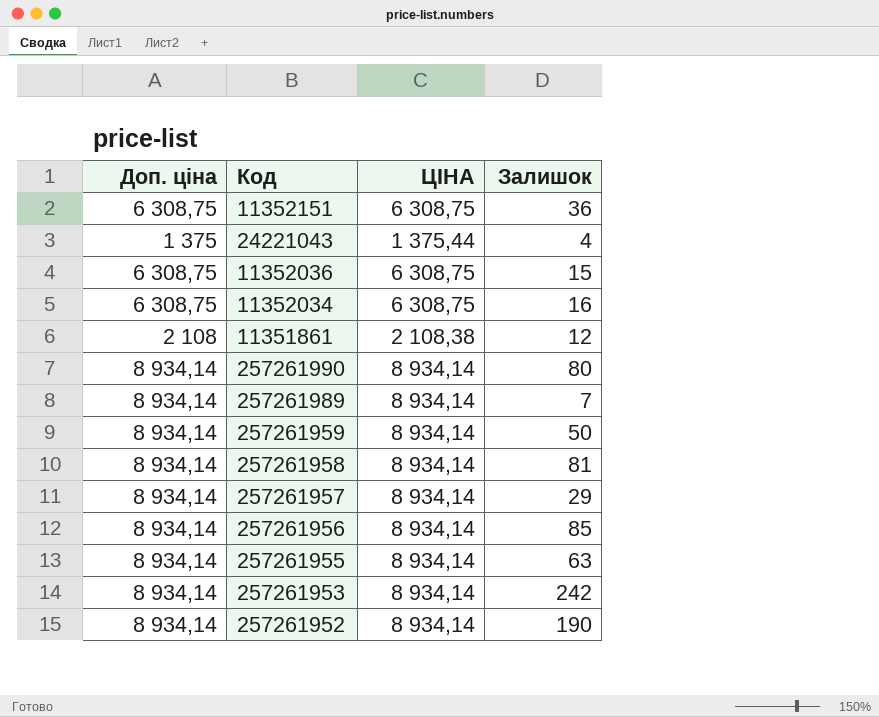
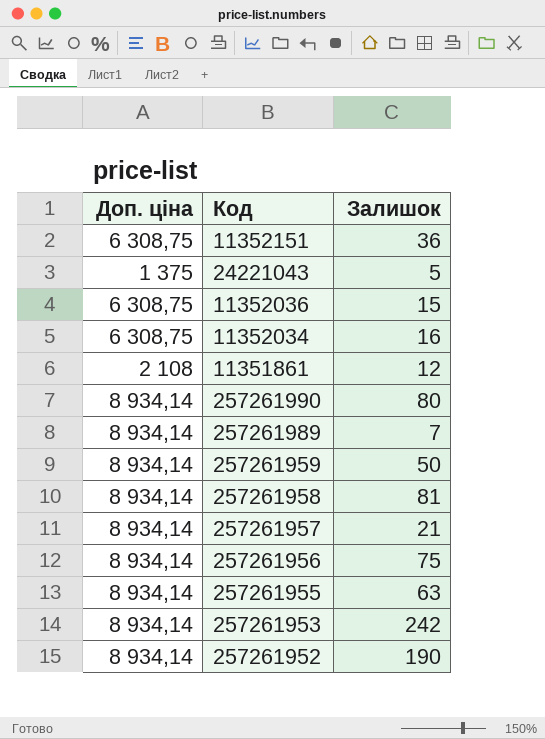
column ЦІНА | position: 3 -> none
24221043 | Залишок: 4 -> 5
257261957 | Залишок: 29 -> 21
257261956 | Залишок: 85 -> 75

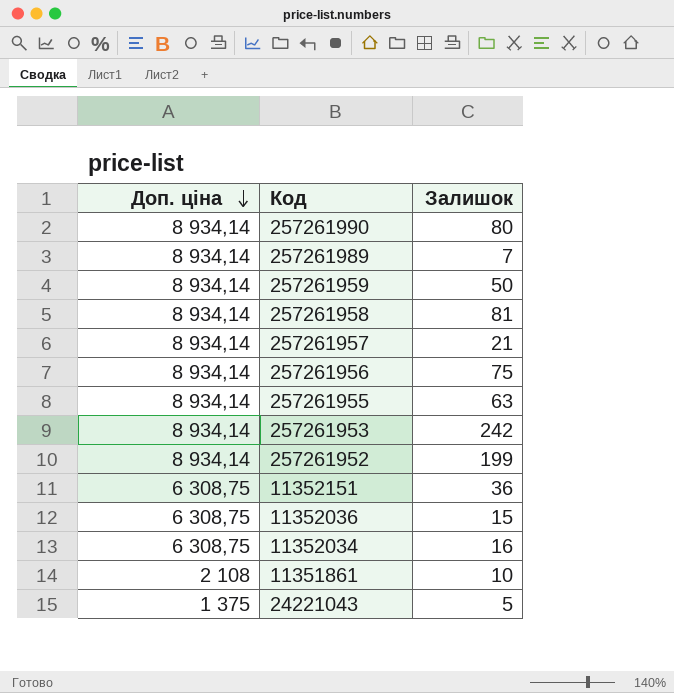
row order: none -> Доп. ціна descending
257261952 | Залишок: 190 -> 199
11351861 | Залишок: 12 -> 10

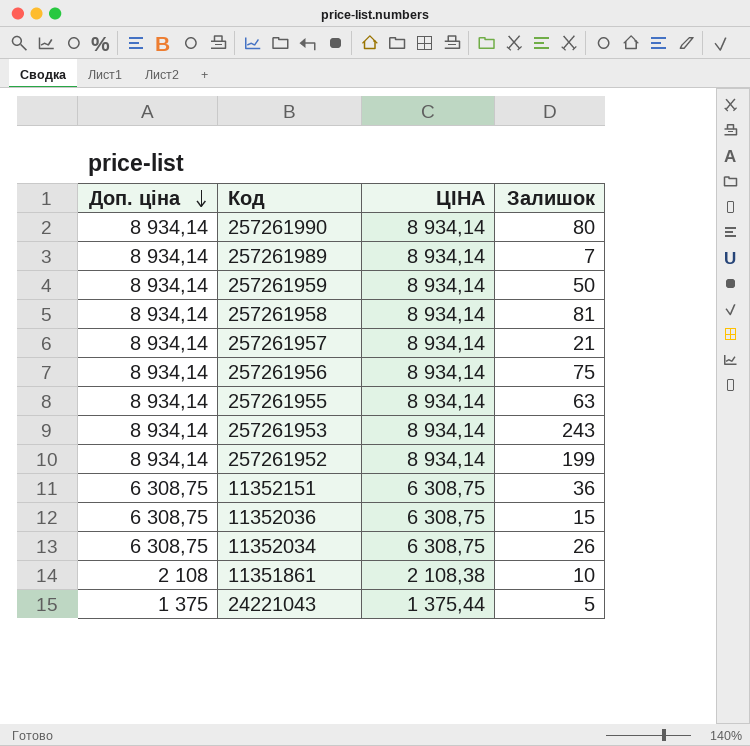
column ЦІНА | position: none -> 3
257261953 | Залишок: 242 -> 243
11352034 | Залишок: 16 -> 26

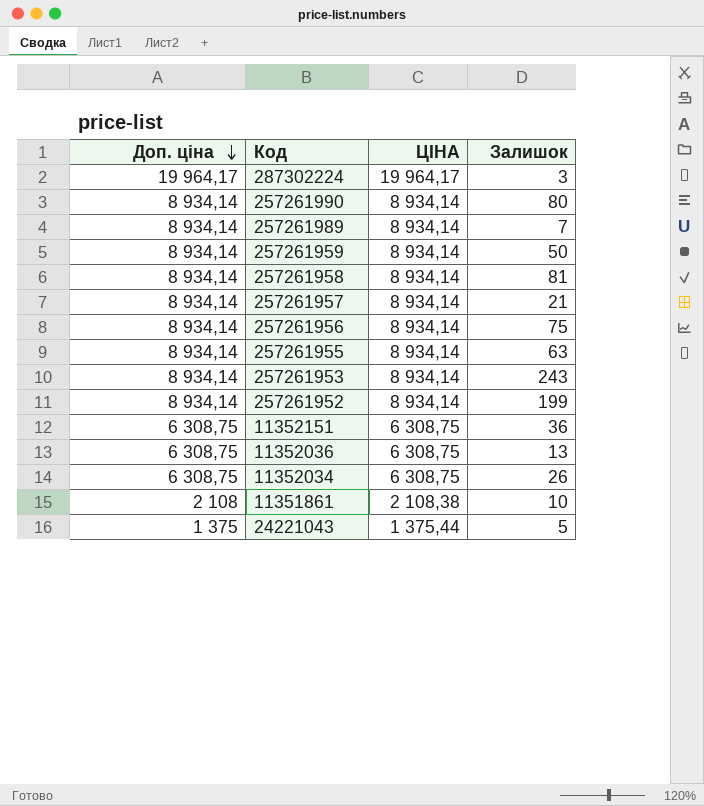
row 287302224: none -> 19 964,17 | 19 964,17 | 3
11352036 | Залишок: 15 -> 13

